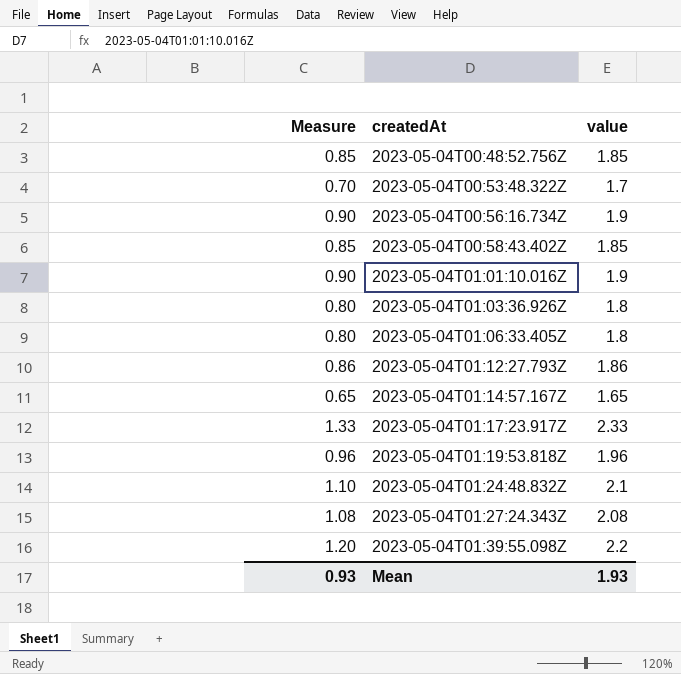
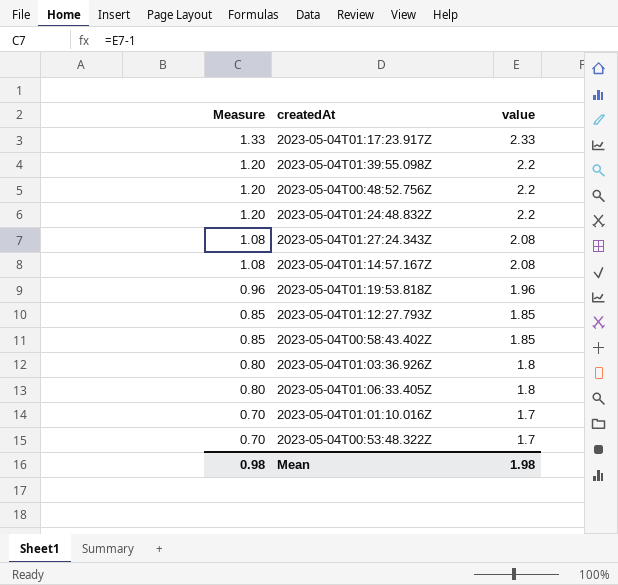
row order: createdAt ascending -> Measure descending
row 2023-05-04T00:56:16.734Z: 0.90 | 1.9 -> none
2023-05-04T00:48:52.756Z | Measure: 0.85 -> 1.20
2023-05-04T00:48:52.756Z | value: 1.85 -> 2.2
2023-05-04T01:24:48.832Z | Measure: 1.10 -> 1.20
2023-05-04T01:24:48.832Z | value: 2.1 -> 2.2
2023-05-04T01:14:57.167Z | Measure: 0.65 -> 1.08
2023-05-04T01:14:57.167Z | value: 1.65 -> 2.08
2023-05-04T01:12:27.793Z | Measure: 0.86 -> 0.85
2023-05-04T01:12:27.793Z | value: 1.86 -> 1.85
2023-05-04T01:01:10.016Z | Measure: 0.90 -> 0.70
2023-05-04T01:01:10.016Z | value: 1.9 -> 1.7
Mean | Measure: 0.93 -> 0.98
Mean | value: 1.93 -> 1.98

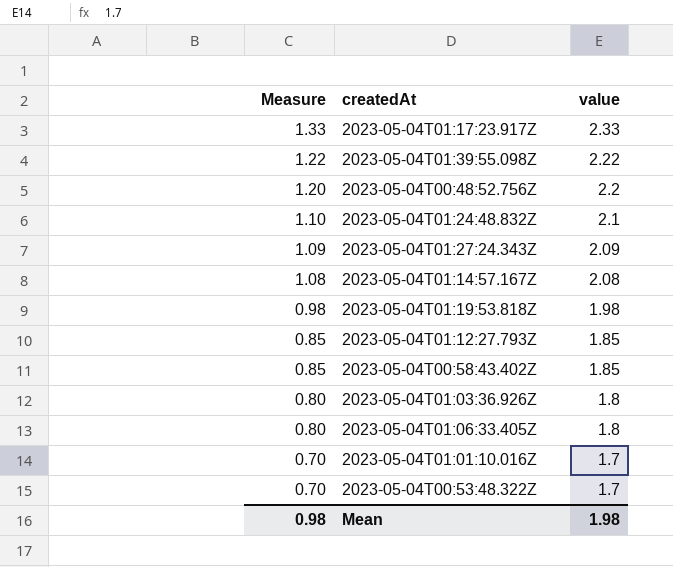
2023-05-04T01:39:55.098Z | Measure: 1.20 -> 1.22
2023-05-04T01:39:55.098Z | value: 2.2 -> 2.22
2023-05-04T01:24:48.832Z | Measure: 1.20 -> 1.10
2023-05-04T01:24:48.832Z | value: 2.2 -> 2.1
2023-05-04T01:27:24.343Z | Measure: 1.08 -> 1.09
2023-05-04T01:27:24.343Z | value: 2.08 -> 2.09
2023-05-04T01:19:53.818Z | Measure: 0.96 -> 0.98
2023-05-04T01:19:53.818Z | value: 1.96 -> 1.98

